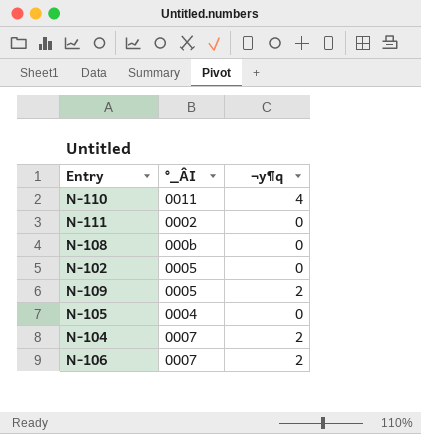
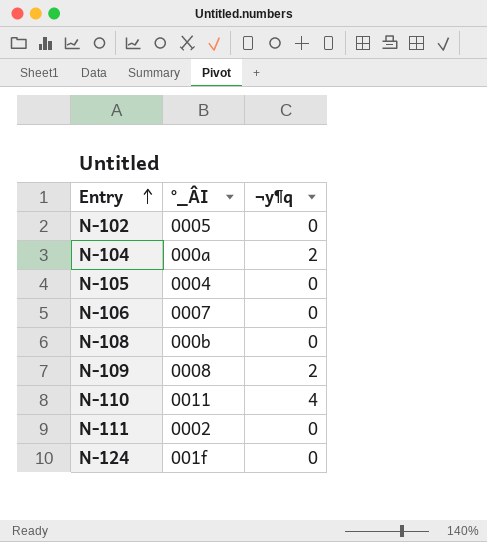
row order: none -> Entry ascending
N-104 | °_ÂI: 0007 -> 000a
N-106 | ¬y¶q: 2 -> 0
N-109 | °_ÂI: 0005 -> 0008
row N-124: none -> 001f | 0

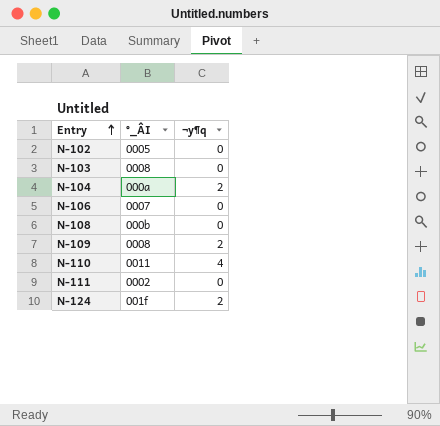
row N-105: 0004 | 0 -> none
row N-103: none -> 0008 | 0
N-124 | ¬y¶q: 0 -> 2

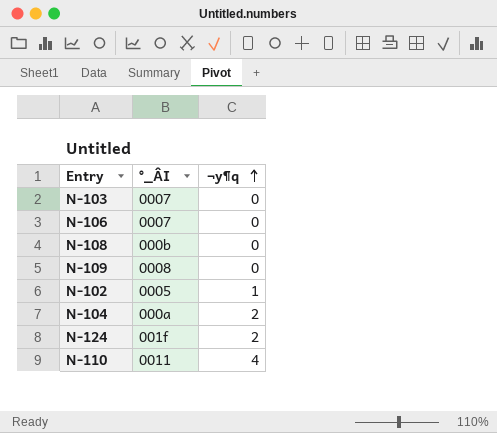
row order: Entry ascending -> ¬y¶q ascending
row N-111: 0002 | 0 -> none
N-103 | °_ÂI: 0008 -> 0007
N-109 | ¬y¶q: 2 -> 0
N-102 | ¬y¶q: 0 -> 1

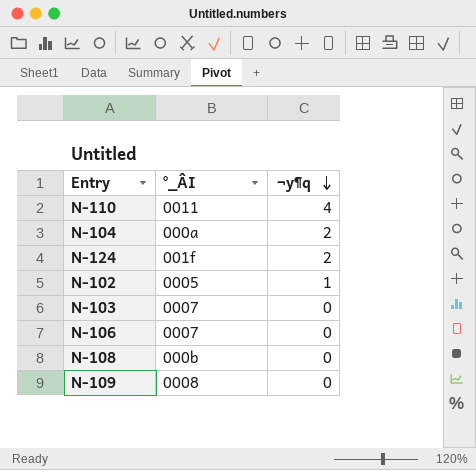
row order: ¬y¶q ascending -> ¬y¶q descending

